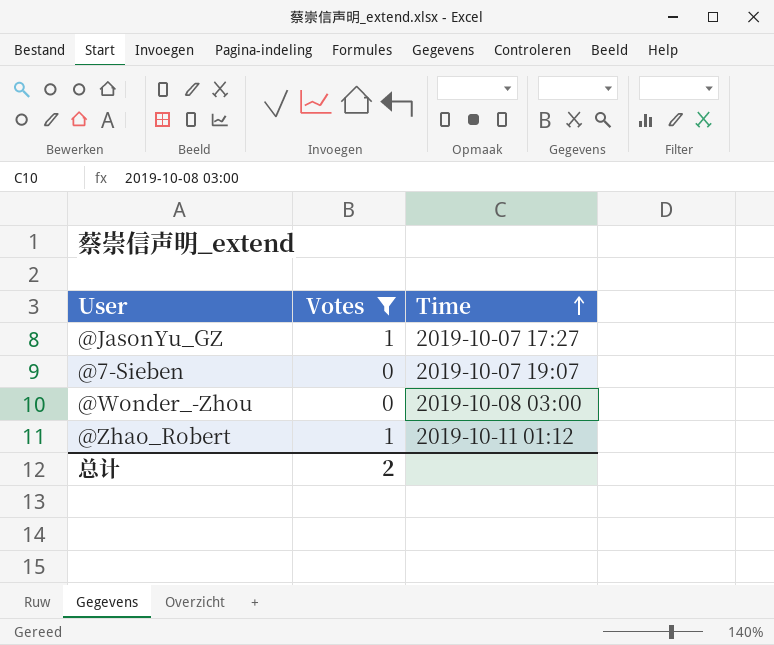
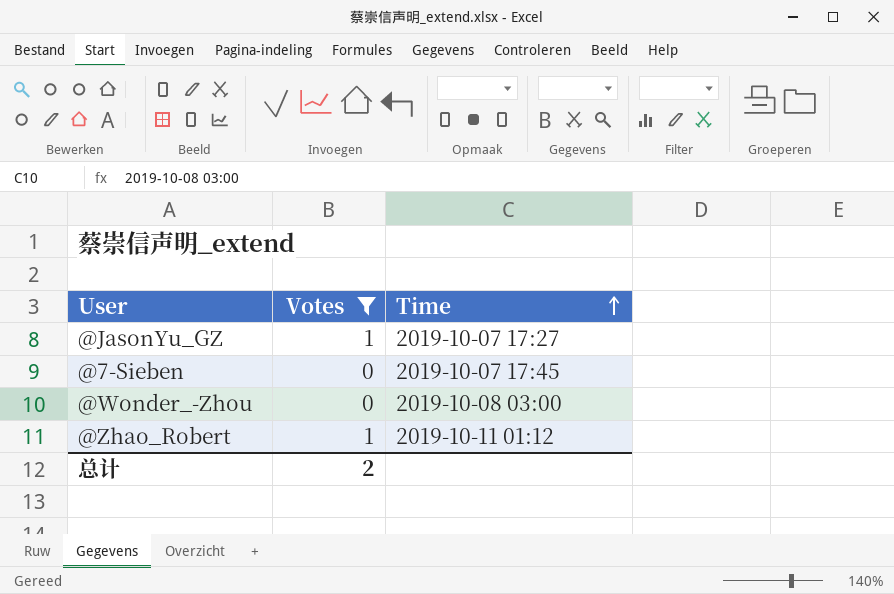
@7-Sieben | Time: 2019-10-07 19:07 -> 2019-10-07 17:45

